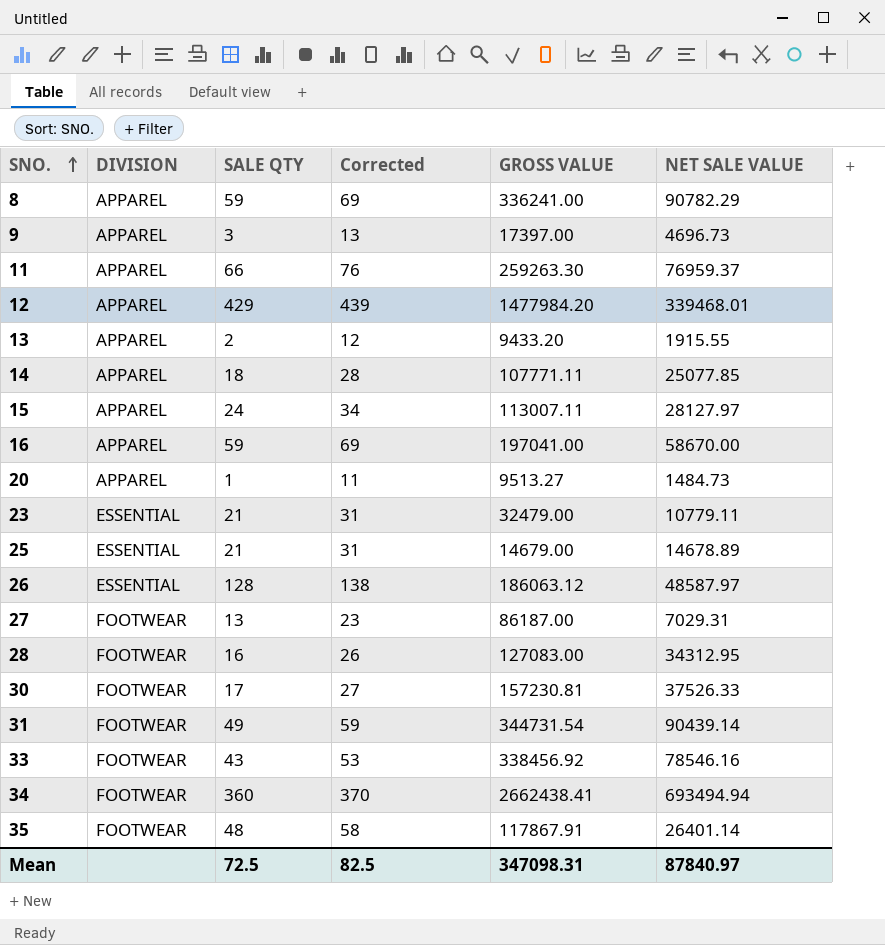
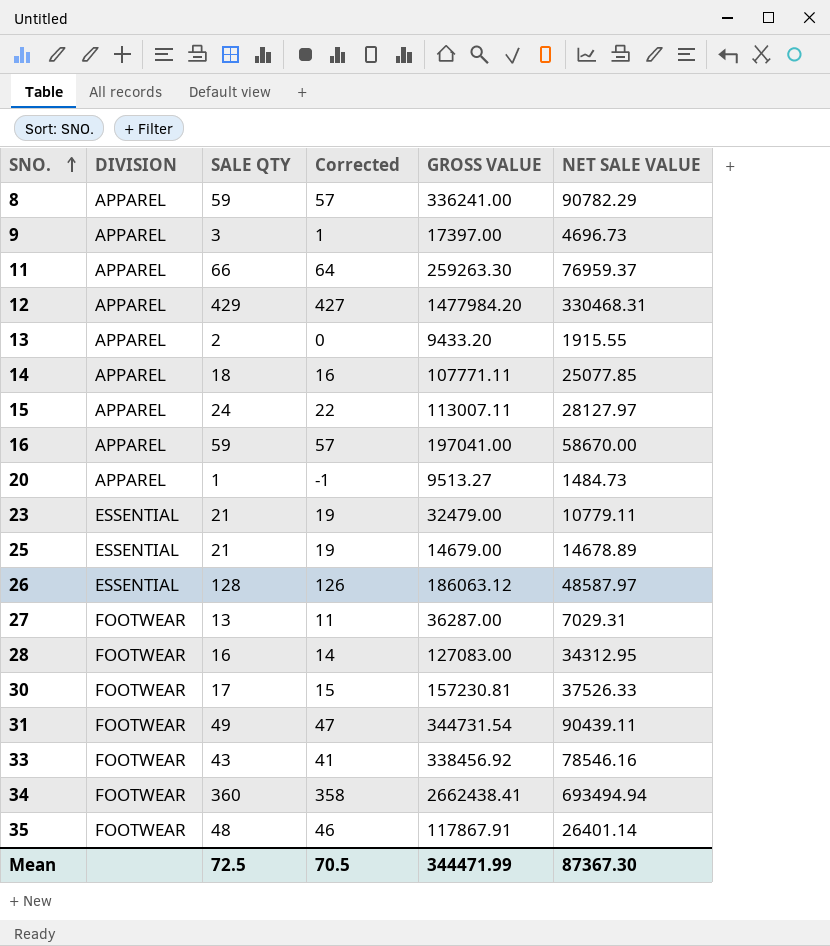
column Corrected | formula: [SALE QTY] + 10 -> [SALE QTY] - 2
12 | NET SALE VALUE: 339468.01 -> 330468.31
27 | GROSS VALUE: 86187.00 -> 36287.00
31 | NET SALE VALUE: 90439.14 -> 90439.11
Mean | Corrected: 82.5 -> 70.5
Mean | GROSS VALUE: 347098.31 -> 344471.99
Mean | NET SALE VALUE: 87840.97 -> 87367.30

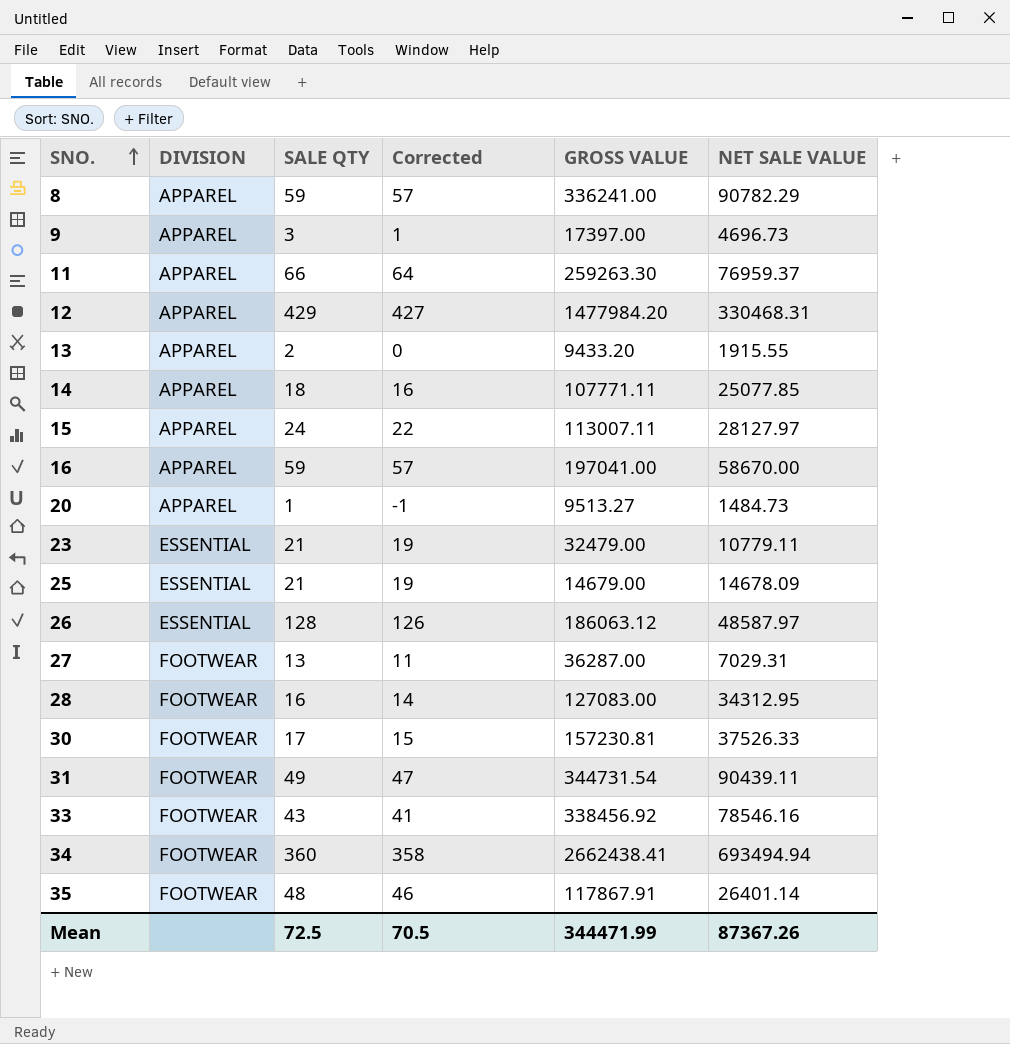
25 | NET SALE VALUE: 14678.89 -> 14678.09
Mean | NET SALE VALUE: 87367.30 -> 87367.26

